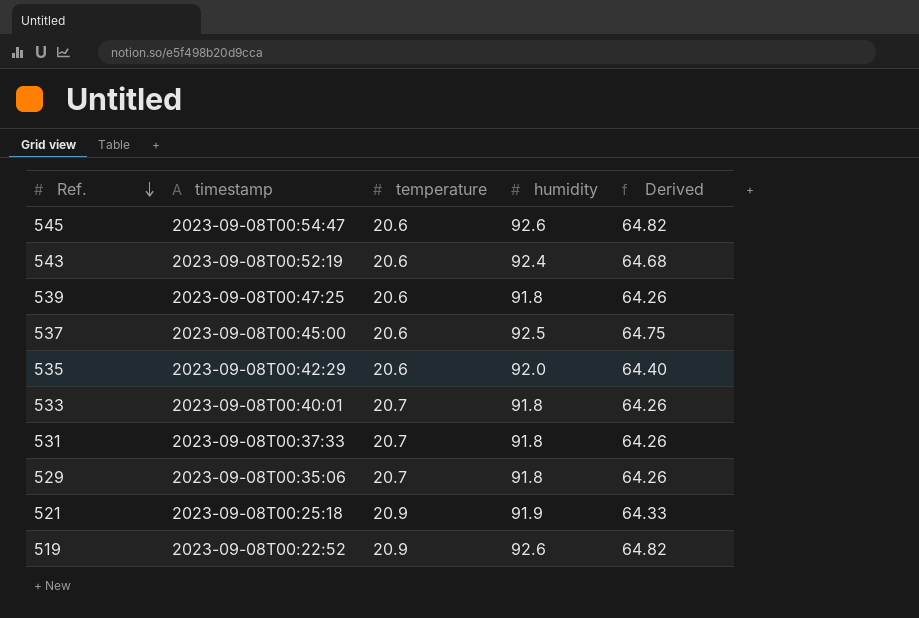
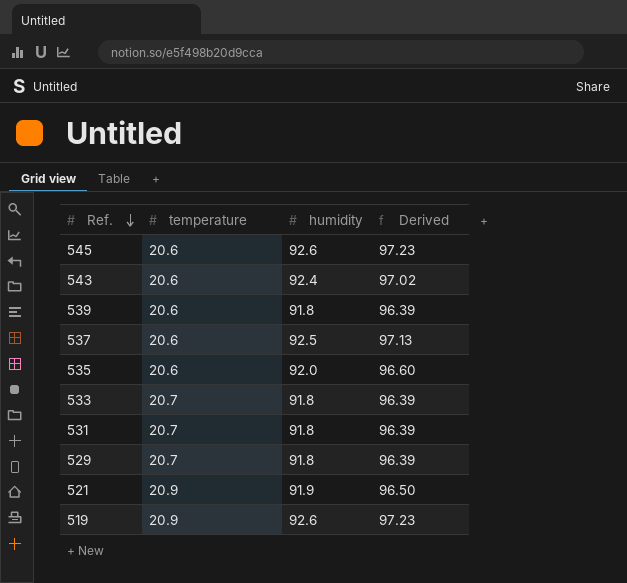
column timestamp | position: 2 -> none
column Derived | formula: [humidity] * 0.7 -> [humidity] * 1.05

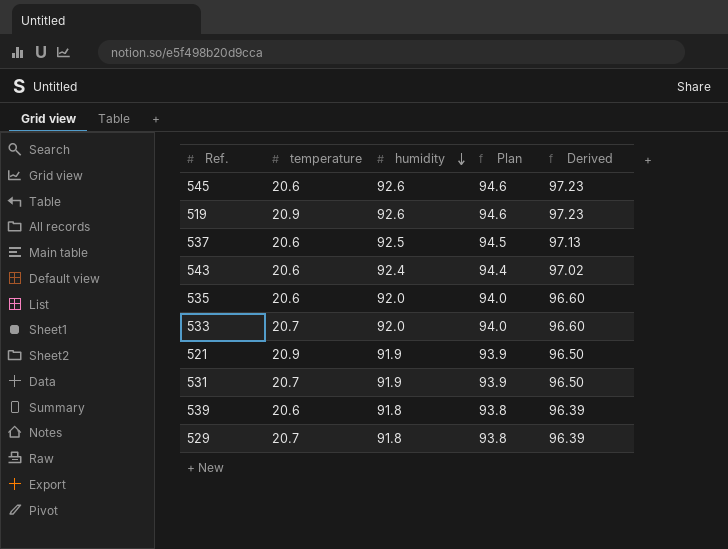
row order: Ref. descending -> humidity descending
column Plan | formula: none -> [humidity] + 2
533 | humidity: 91.8 -> 92.0
533 | Derived: 96.39 -> 96.60
531 | humidity: 91.8 -> 91.9
531 | Derived: 96.39 -> 96.50

